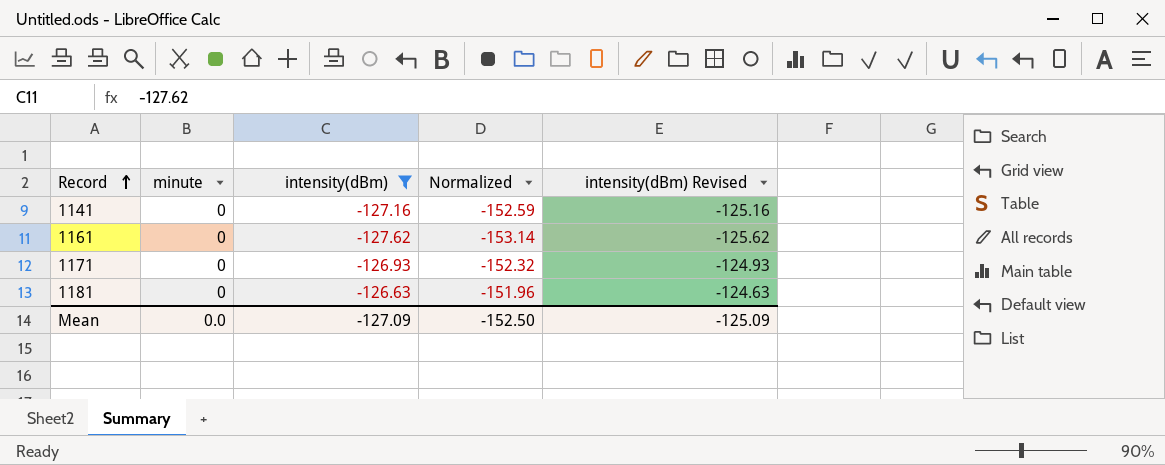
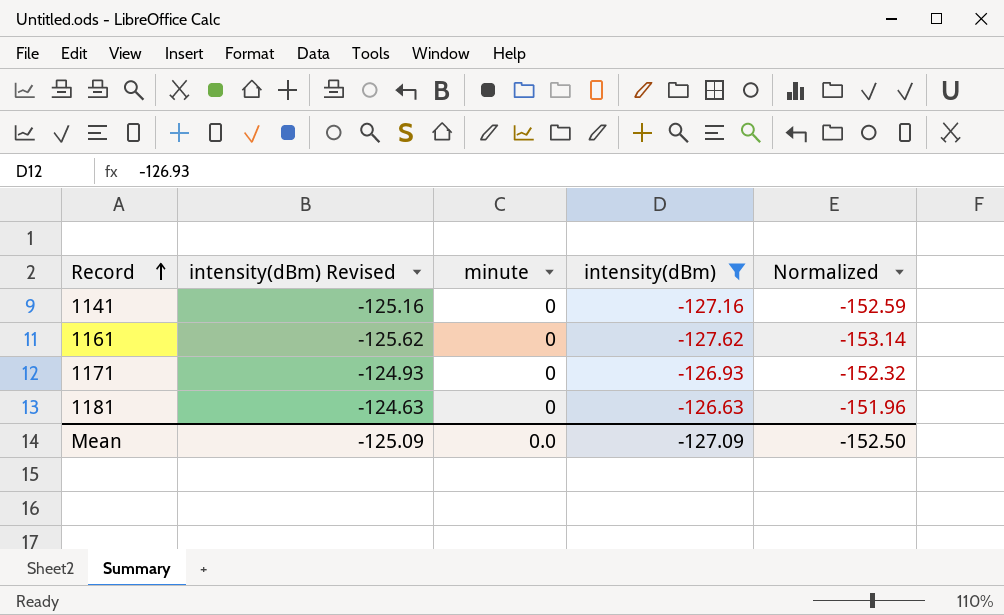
column intensity(dBm) Revised | position: 5 -> 2

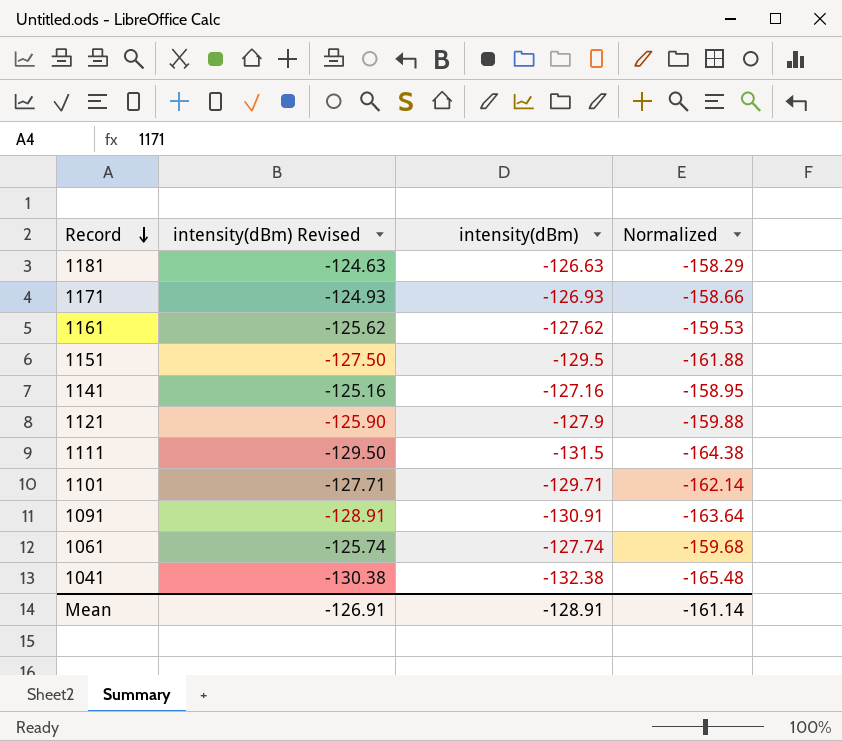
filter: intensity(dBm) >= -127.62 -> none
row order: Record ascending -> Record descending
column minute | position: 3 -> none
column Normalized | formula: [intensity(dBm)] * 1.2 -> [intensity(dBm)] * 1.25
Mean | intensity(dBm) Revised: -125.09 -> -126.91
Mean | intensity(dBm): -127.09 -> -128.91
Mean | Normalized: -152.50 -> -161.14

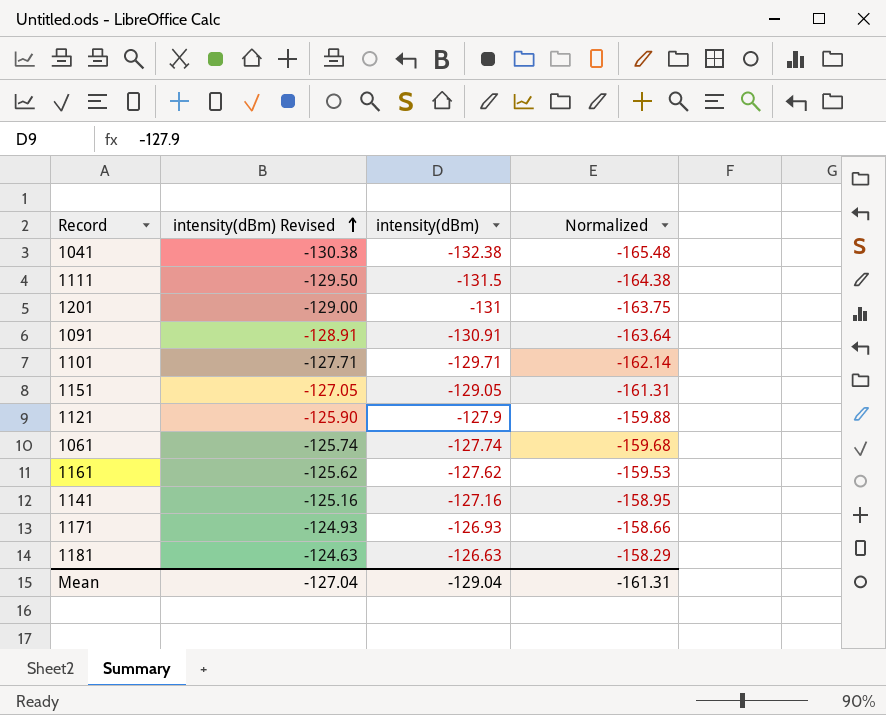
row order: Record descending -> intensity(dBm) Revised ascending
row 1201: none -> -129.00 | -131 | -163.75
1151 | intensity(dBm) Revised: -127.50 -> -127.05
1151 | intensity(dBm): -129.5 -> -129.05
1151 | Normalized: -161.88 -> -161.31
Mean | intensity(dBm) Revised: -126.91 -> -127.04
Mean | intensity(dBm): -128.91 -> -129.04
Mean | Normalized: -161.14 -> -161.31

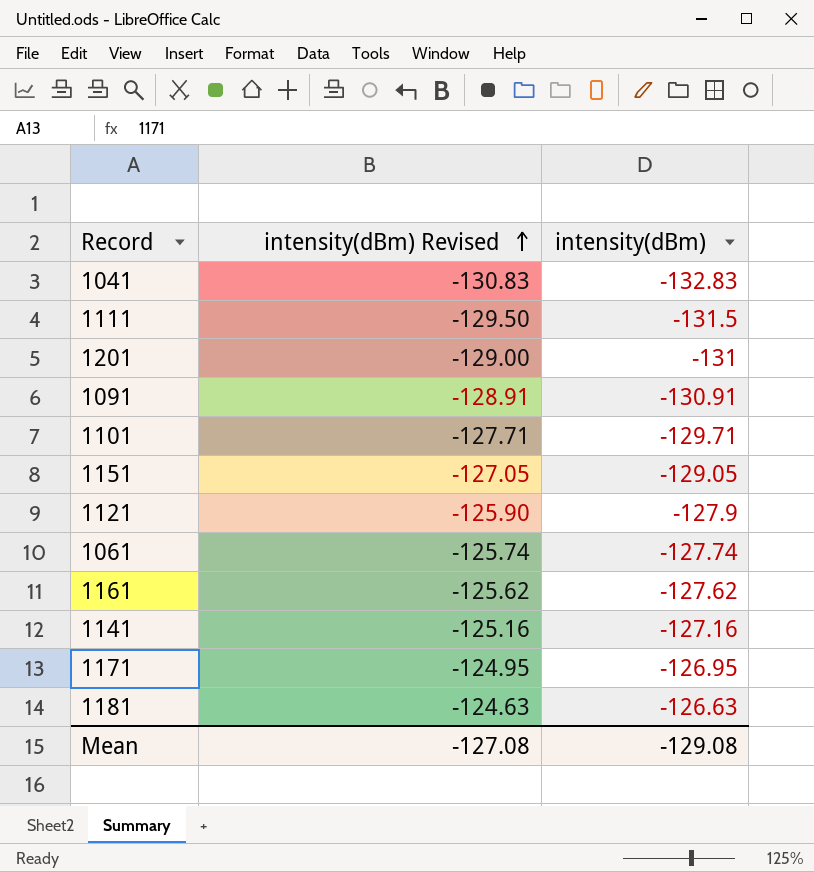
column Normalized | formula: [intensity(dBm)] * 1.25 -> none
1041 | intensity(dBm) Revised: -130.38 -> -130.83
1041 | intensity(dBm): -132.38 -> -132.83
1171 | intensity(dBm) Revised: -124.93 -> -124.95
1171 | intensity(dBm): -126.93 -> -126.95
Mean | intensity(dBm) Revised: -127.04 -> -127.08
Mean | intensity(dBm): -129.04 -> -129.08

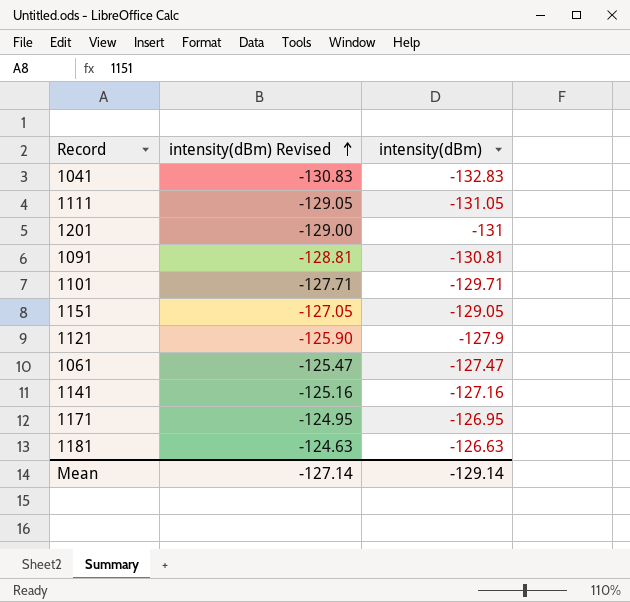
row 1161: -125.62 | -127.62 -> none
1111 | intensity(dBm) Revised: -129.50 -> -129.05
1111 | intensity(dBm): -131.5 -> -131.05
1091 | intensity(dBm) Revised: -128.91 -> -128.81
1091 | intensity(dBm): -130.91 -> -130.81
1061 | intensity(dBm) Revised: -125.74 -> -125.47
1061 | intensity(dBm): -127.74 -> -127.47
Mean | intensity(dBm) Revised: -127.08 -> -127.14
Mean | intensity(dBm): -129.08 -> -129.14

